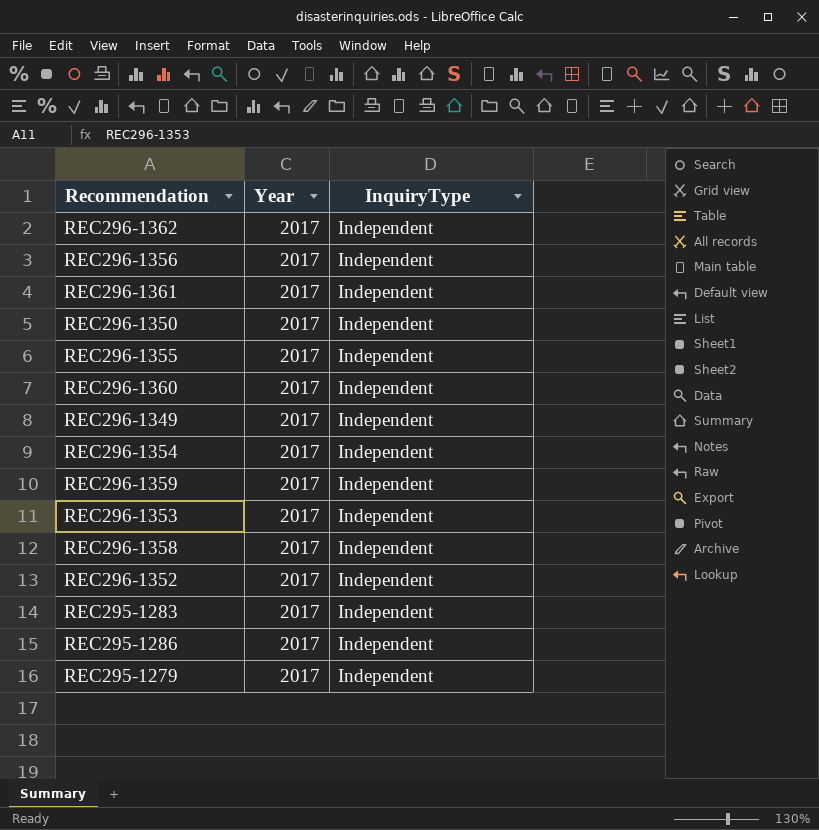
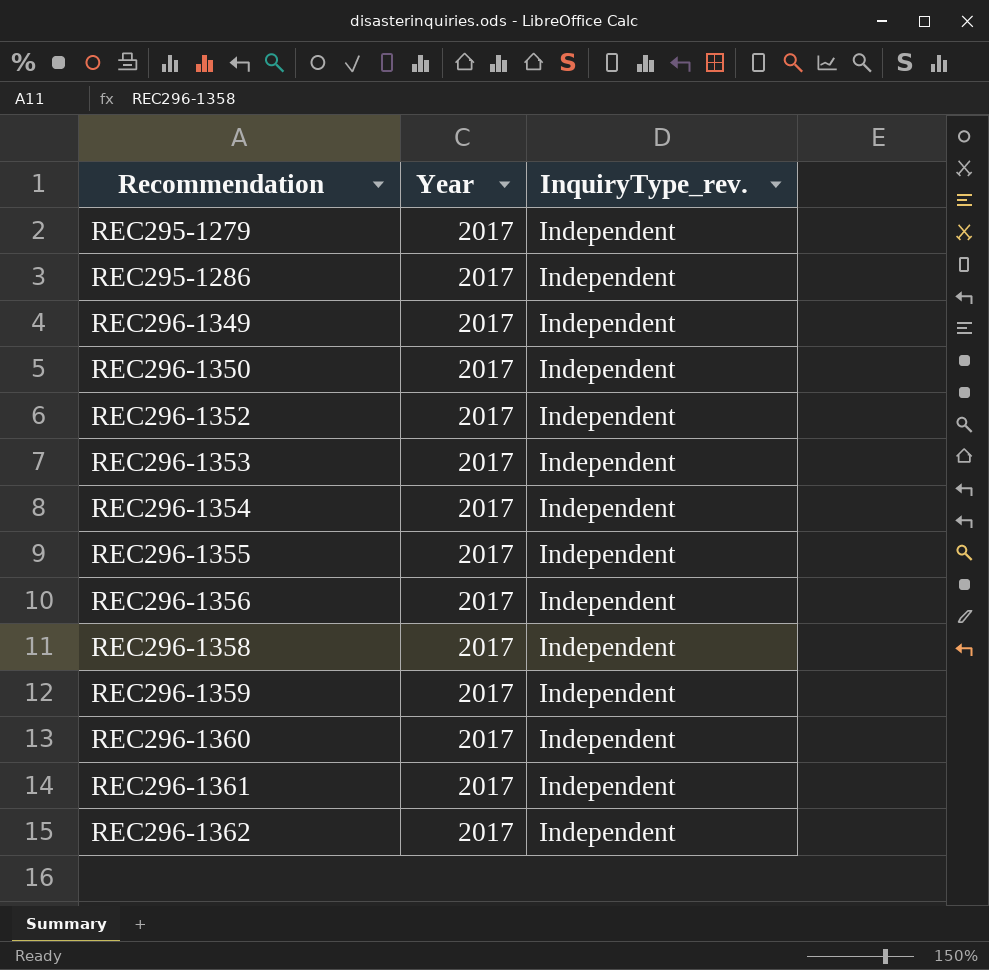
row order: none -> Recommendation ascending
column name: InquiryType -> InquiryType_rev.
row REC295-1283: 2017 | Independent -> none

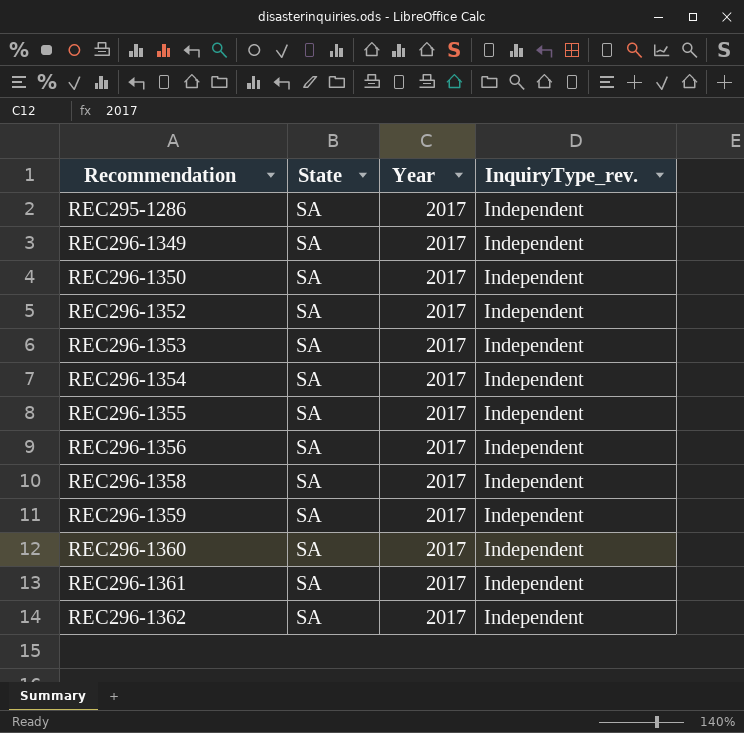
column State | position: none -> 2
row REC295-1279: 2017 | Independent -> none

